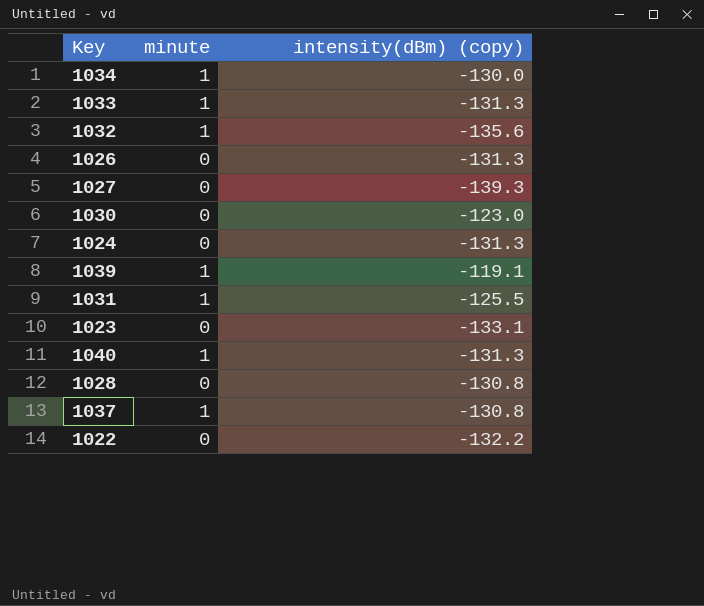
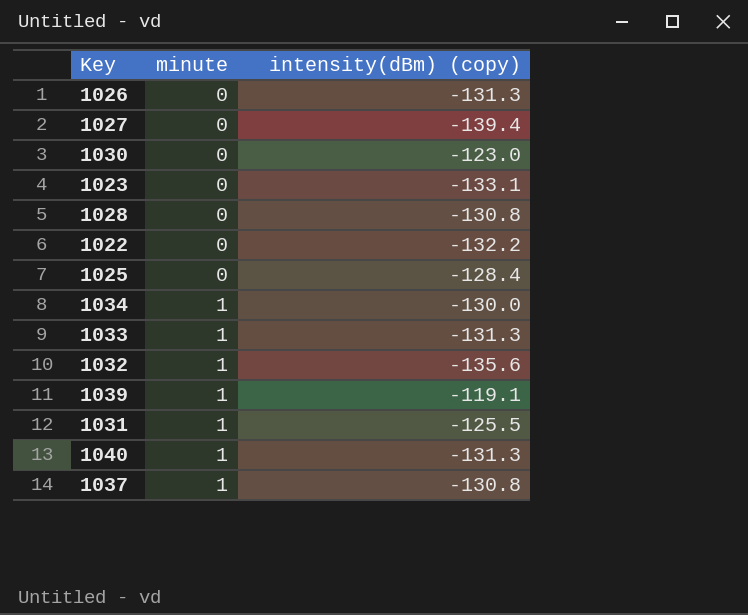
row order: none -> minute ascending
row 1024: 0 | -131.3 -> none
1027 | intensity(dBm) (copy): -139.3 -> -139.4
row 1025: none -> 0 | -128.4

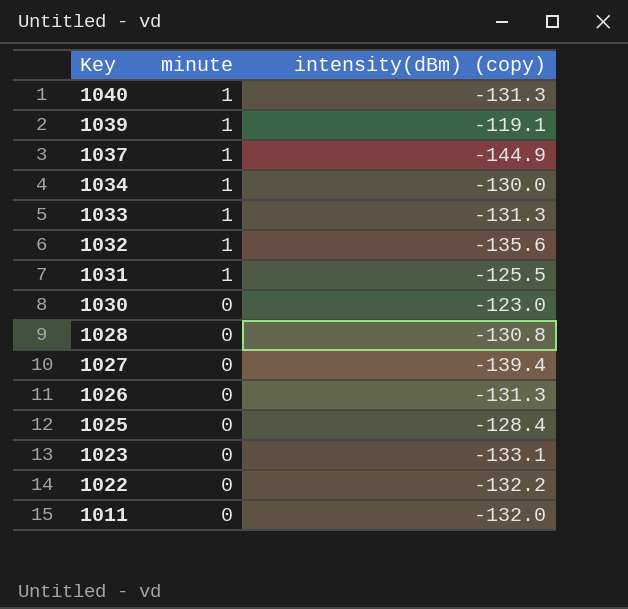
row order: minute ascending -> Key descending
1037 | intensity(dBm) (copy): -130.8 -> -144.9
row 1011: none -> 0 | -132.0

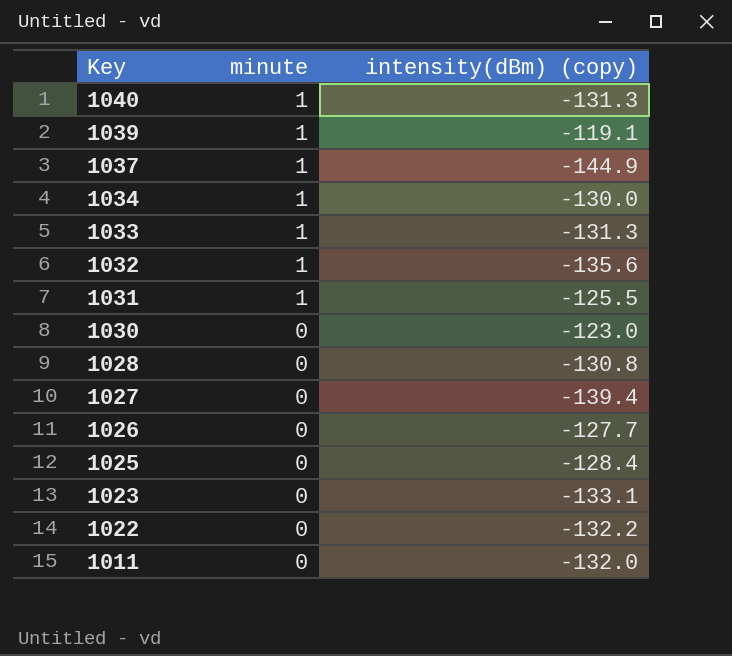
1026 | intensity(dBm) (copy): -131.3 -> -127.7

